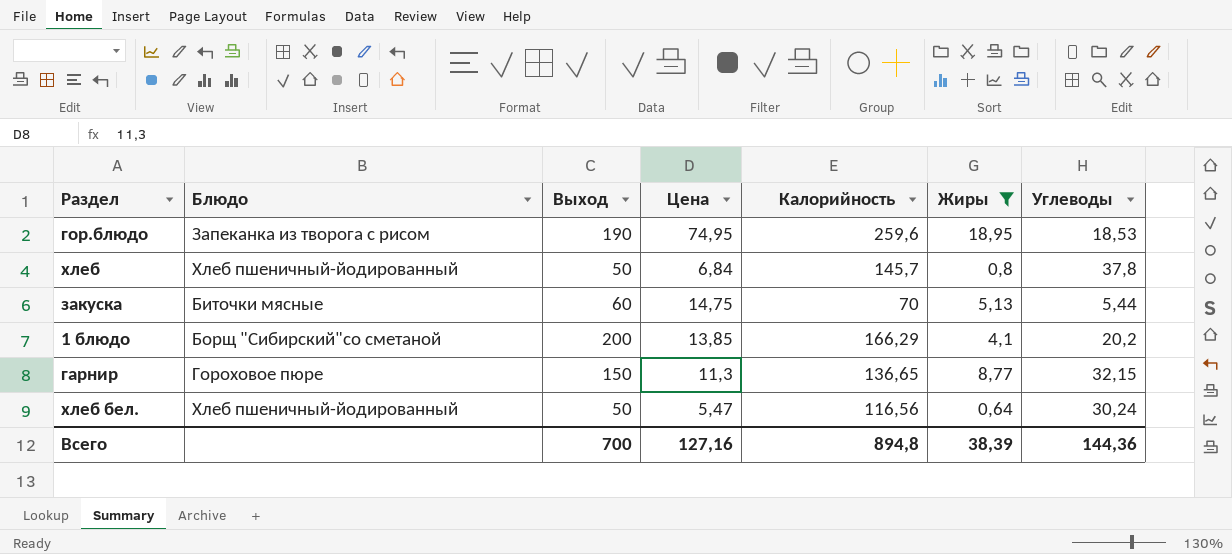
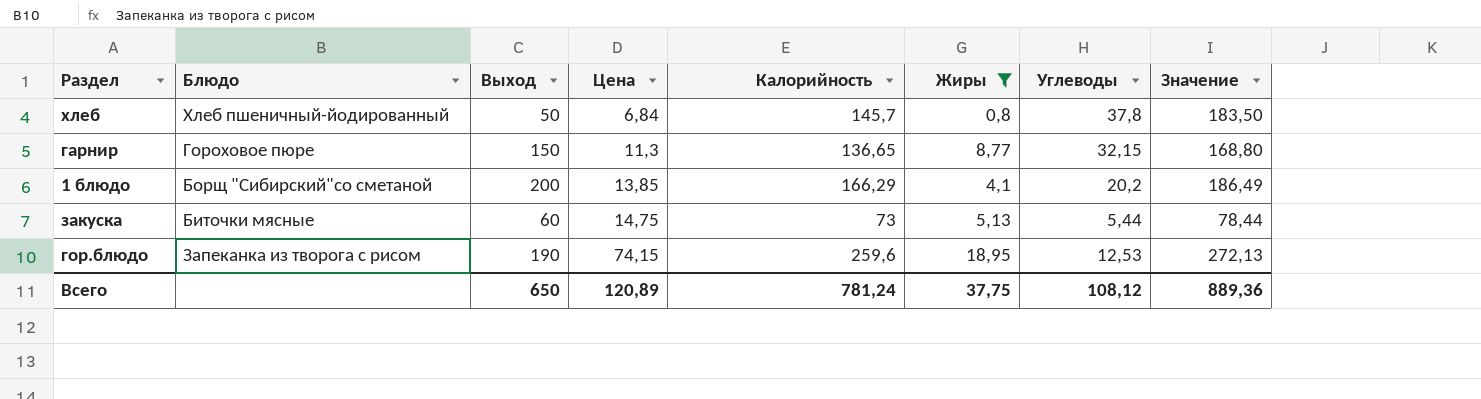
row order: none -> Цена ascending
column Значение | formula: none -> [Калорийность] + [Углеводы]
row хлеб бел.: Хлеб пшеничный-йодированный | 50 | 5,47 | 116,56 | 0,64 | 30,24 -> none
закуска | Калорийность: 70 -> 73
гор.блюдо | Цена: 74,95 -> 74,15
гор.блюдо | Углеводы: 18,53 -> 12,53
Всего | Выход: 700 -> 650
Всего | Цена: 127,16 -> 120,89
Всего | Калорийность: 894,8 -> 781,24
Всего | Жиры: 38,39 -> 37,75
Всего | Углеводы: 144,36 -> 108,12

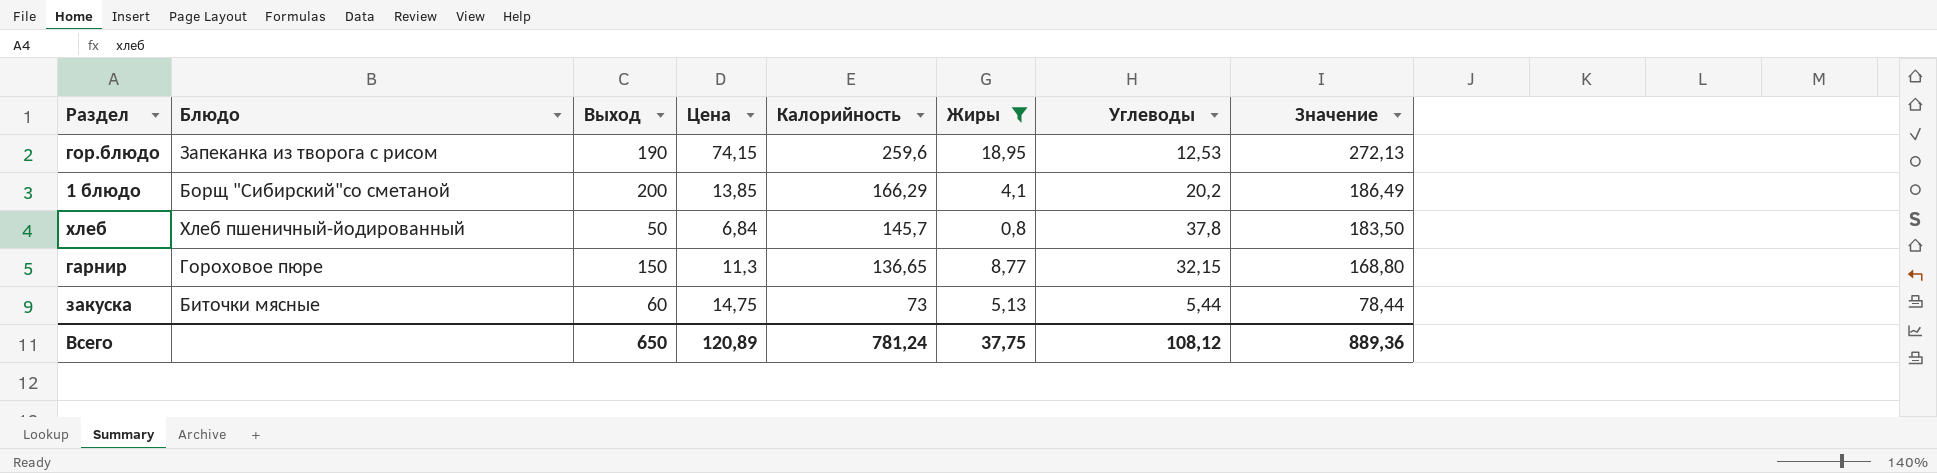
row order: Цена ascending -> Калорийность descending

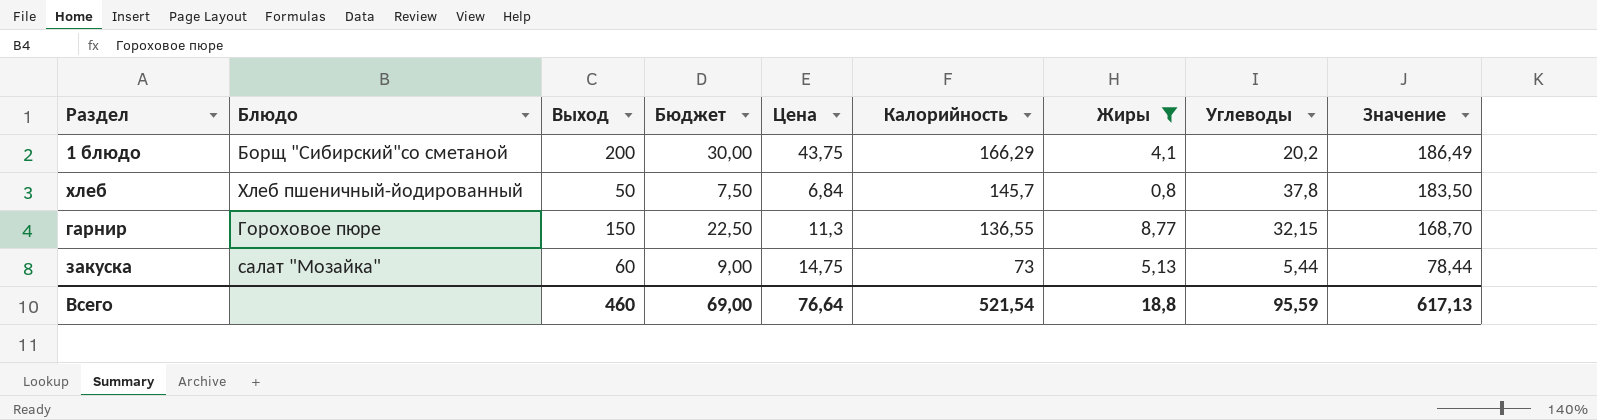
column Бюджет | formula: none -> [Выход] * 0,15
row гор.блюдо: Запеканка из творога с рисом | 190 | 74,15 | 259,6 | 18,95 | 12,53 | 272,13 -> none
1 блюдо | Цена: 13,85 -> 43,75
гарнир | Калорийность: 136,65 -> 136,55
гарнир | Значение: 168,80 -> 168,70
закуска | Блюдо: Биточки мясные -> салат "Мозайка"
Всего | Выход: 650 -> 460
Всего | Цена: 120,89 -> 76,64
Всего | Калорийность: 781,24 -> 521,54
Всего | Жиры: 37,75 -> 18,8
Всего | Углеводы: 108,12 -> 95,59
Всего | Значение: 889,36 -> 617,13

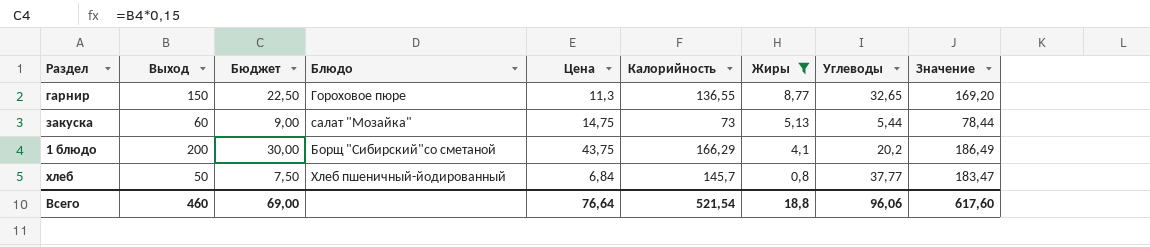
row order: Калорийность descending -> Жиры descending
column Блюдо | position: 2 -> 4
гарнир | Углеводы: 32,15 -> 32,65
гарнир | Значение: 168,70 -> 169,20
хлеб | Углеводы: 37,8 -> 37,77
хлеб | Значение: 183,50 -> 183,47
Всего | Углеводы: 95,59 -> 96,06
Всего | Значение: 617,13 -> 617,60

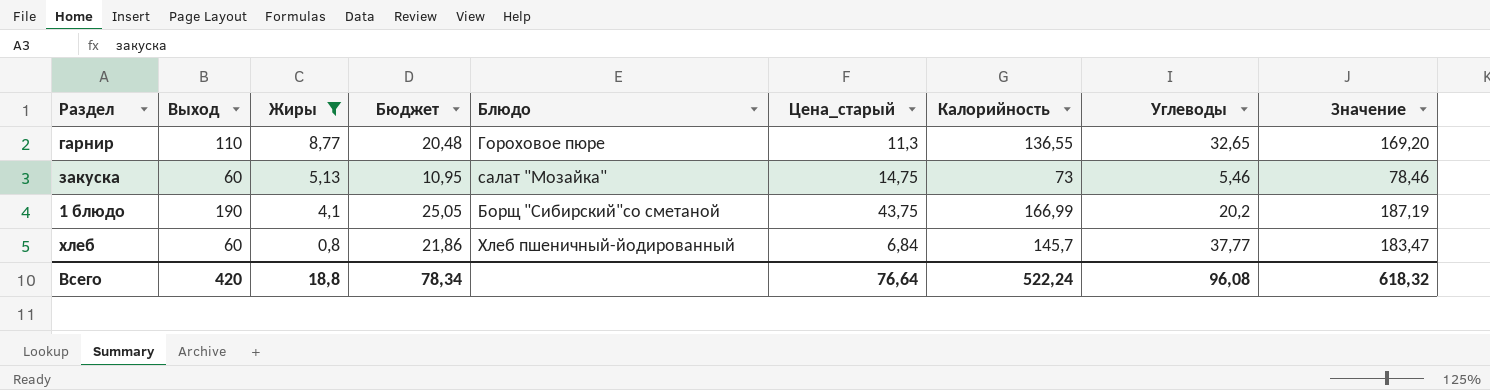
column Жиры | position: 7 -> 3
column Бюджет | formula: [Выход] * 0,15 -> [Калорийность] * 0,15
column name: Цена -> Цена_старый
гарнир | Выход: 150 -> 110
закуска | Углеводы: 5,44 -> 5,46
закуска | Значение: 78,44 -> 78,46
1 блюдо | Выход: 200 -> 190
1 блюдо | Калорийность: 166,29 -> 166,99
1 блюдо | Значение: 186,49 -> 187,19
хлеб | Выход: 50 -> 60
Всего | Выход: 460 -> 420
Всего | Бюджет: 69,00 -> 78,34
Всего | Калорийность: 521,54 -> 522,24
Всего | Углеводы: 96,06 -> 96,08
Всего | Значение: 617,60 -> 618,32

